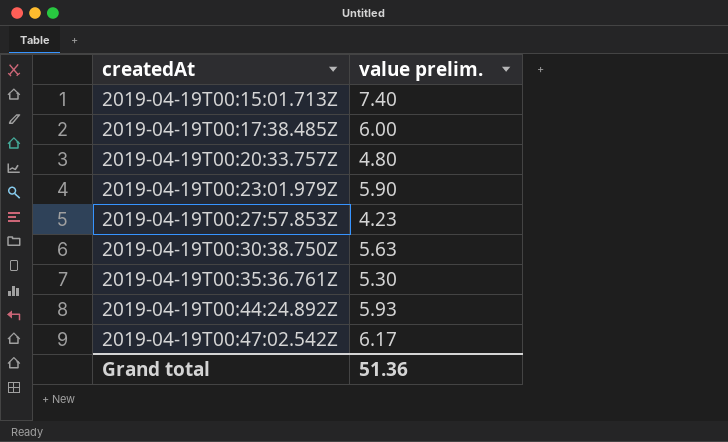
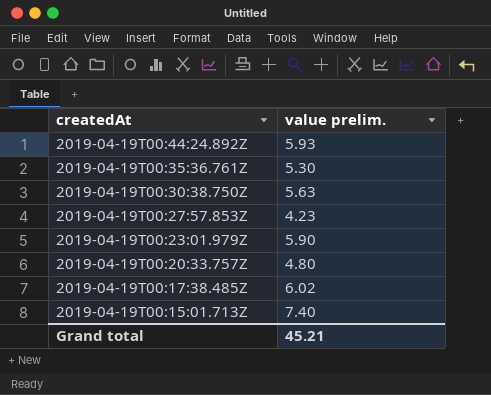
row order: createdAt ascending -> createdAt descending
row 2019-04-19T00:47:02.542Z: 6.17 -> none
2019-04-19T00:17:38.485Z | value prelim.: 6.00 -> 6.02
Grand total | value prelim.: 51.36 -> 45.21

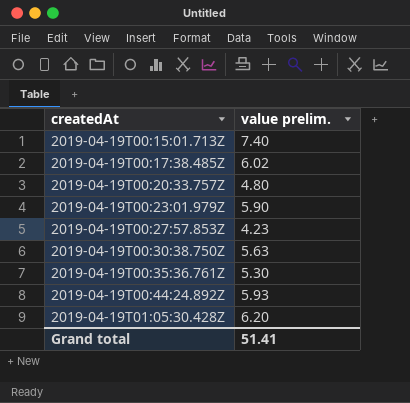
row order: createdAt descending -> createdAt ascending
row 2019-04-19T01:05:30.428Z: none -> 6.20
Grand total | value prelim.: 45.21 -> 51.41

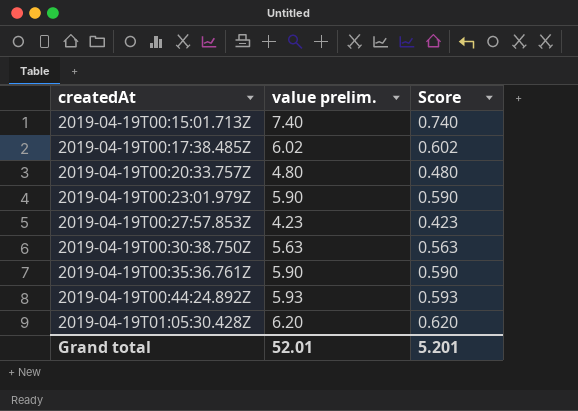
column Score | formula: none -> [value prelim.] * 0.1
2019-04-19T00:35:36.761Z | value prelim.: 5.30 -> 5.90
Grand total | value prelim.: 51.41 -> 52.01

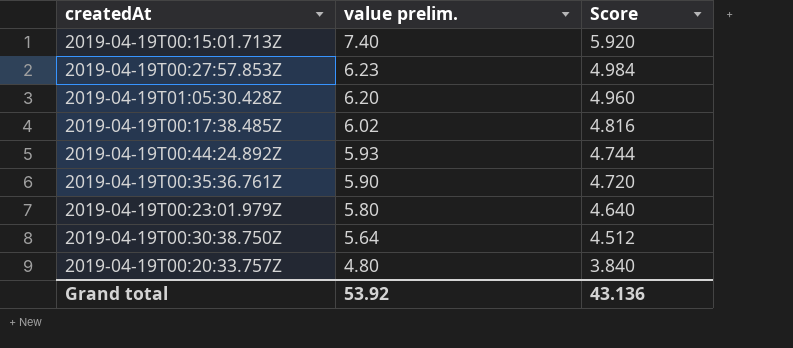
row order: createdAt ascending -> value prelim. descending
column Score | formula: [value prelim.] * 0.1 -> [value prelim.] * 0.8
2019-04-19T00:27:57.853Z | value prelim.: 4.23 -> 6.23
2019-04-19T00:23:01.979Z | value prelim.: 5.90 -> 5.80
2019-04-19T00:30:38.750Z | value prelim.: 5.63 -> 5.64
Grand total | value prelim.: 52.01 -> 53.92
Grand total | Score: 5.201 -> 43.136

